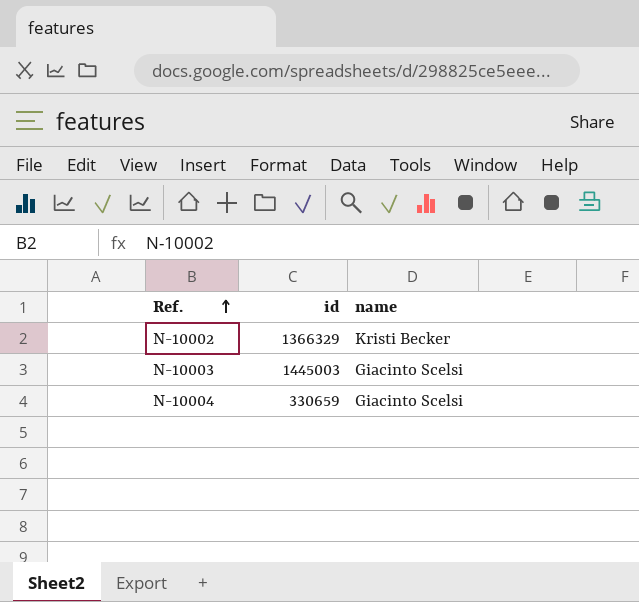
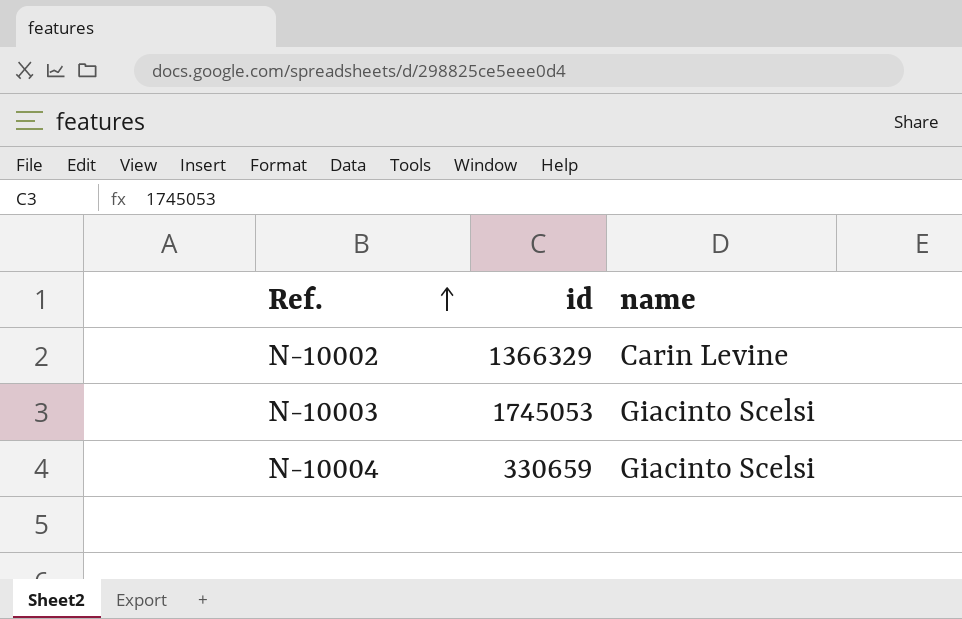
N-10002 | name: Kristi Becker -> Carin Levine
N-10003 | id: 1445003 -> 1745053

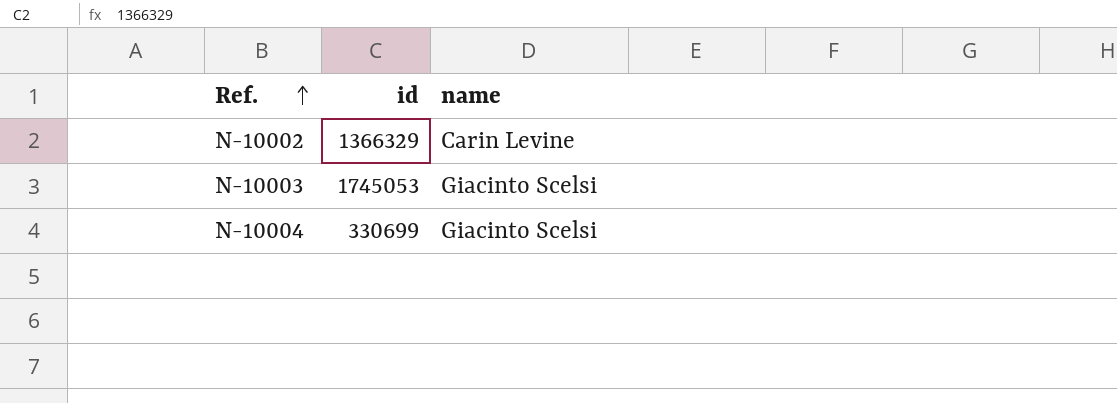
N-10004 | id: 330659 -> 330699

